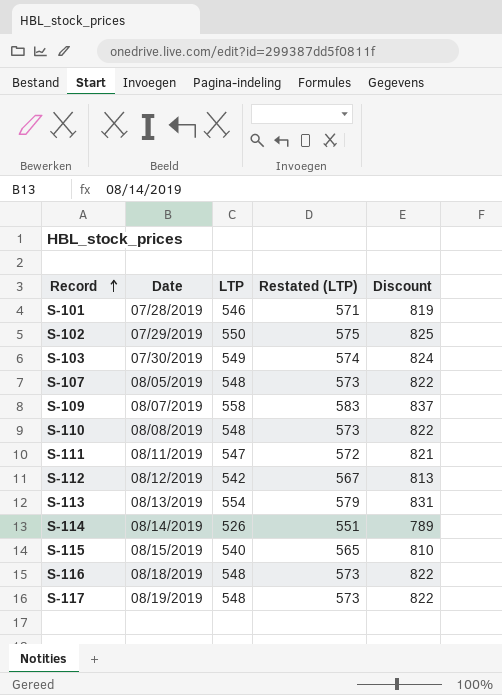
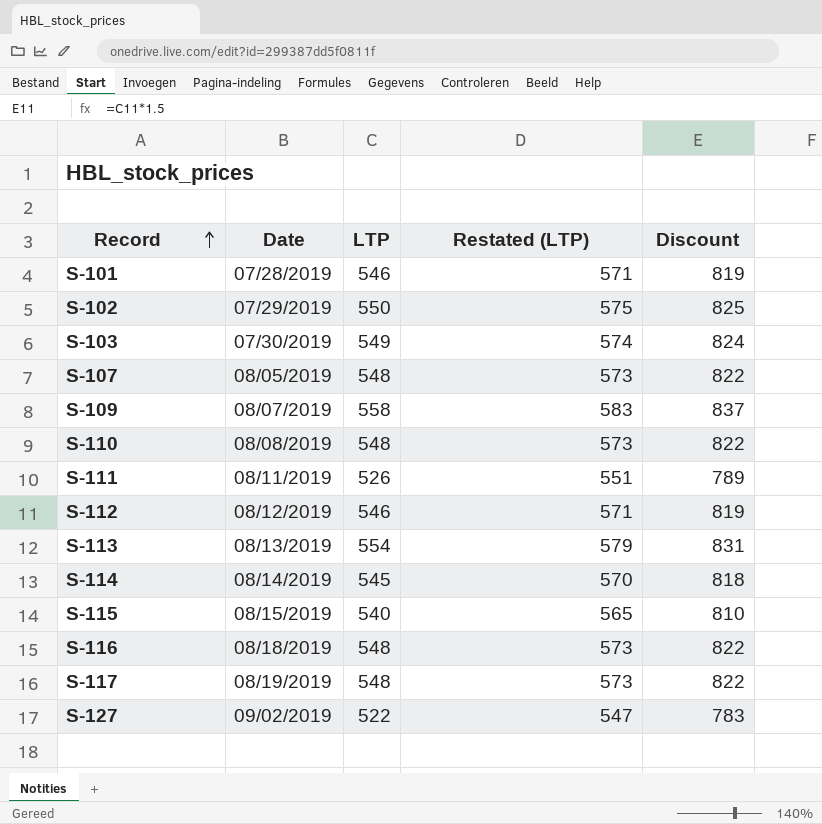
S-111 | LTP: 547 -> 526
S-111 | Restated (LTP): 572 -> 551
S-111 | Discount: 821 -> 789
S-112 | LTP: 542 -> 546
S-112 | Restated (LTP): 567 -> 571
S-112 | Discount: 813 -> 819
S-114 | LTP: 526 -> 545
S-114 | Restated (LTP): 551 -> 570
S-114 | Discount: 789 -> 818
row S-127: none -> 09/02/2019 | 522 | 547 | 783

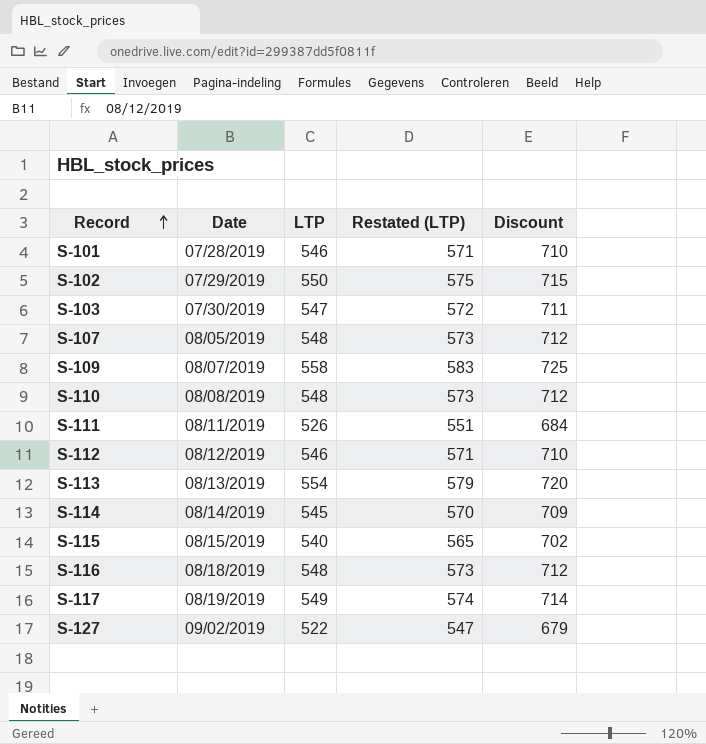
column Discount | formula: [LTP] * 1.5 -> [LTP] * 1.3
S-103 | LTP: 549 -> 547
S-103 | Restated (LTP): 574 -> 572
S-117 | LTP: 548 -> 549
S-117 | Restated (LTP): 573 -> 574

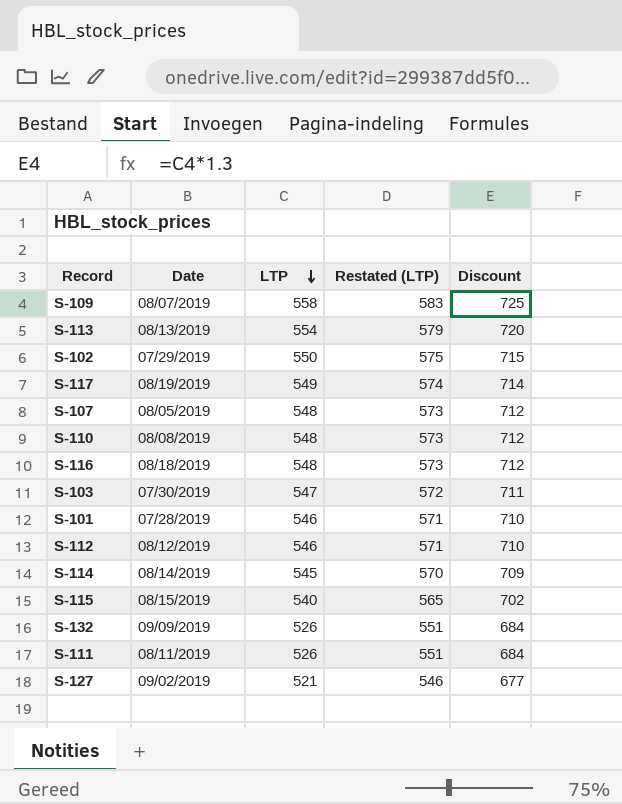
row order: Record ascending -> LTP descending
row S-132: none -> 09/09/2019 | 526 | 551 | 684
S-127 | LTP: 522 -> 521
S-127 | Restated (LTP): 547 -> 546
S-127 | Discount: 679 -> 677

